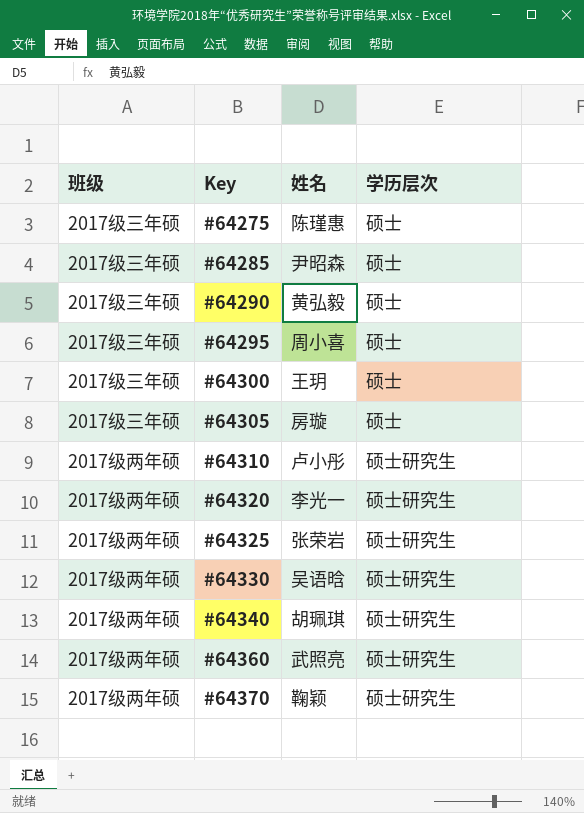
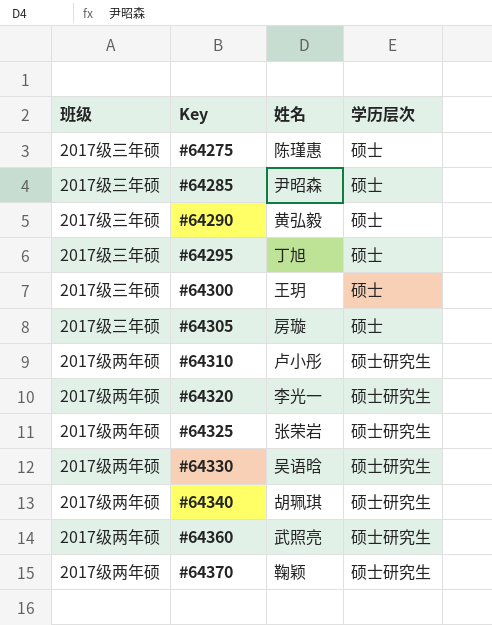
#64295 | 姓名: 周小喜 -> 丁旭

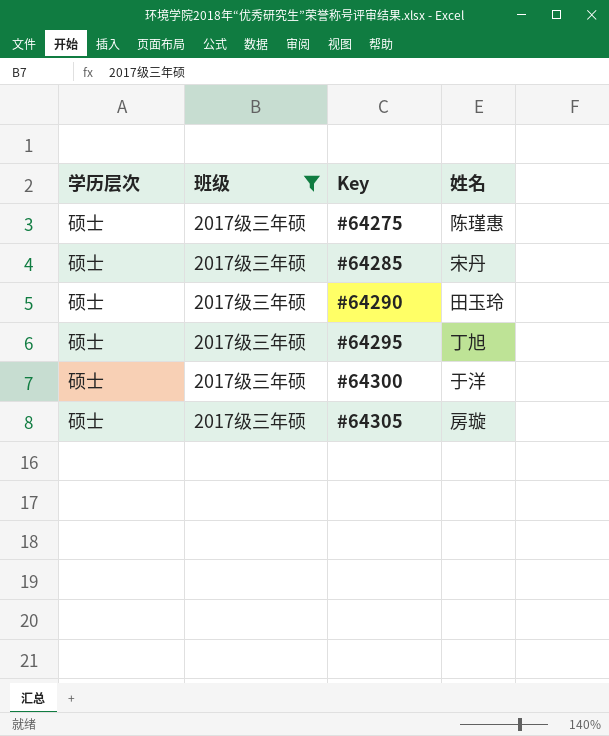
filter: none -> 班级 = 2017级三年硕
column 学历层次 | position: 4 -> 1
#64285 | 姓名: 尹昭森 -> 宋丹
#64290 | 姓名: 黄弘毅 -> 田玉玲
#64300 | 姓名: 王玥 -> 于洋

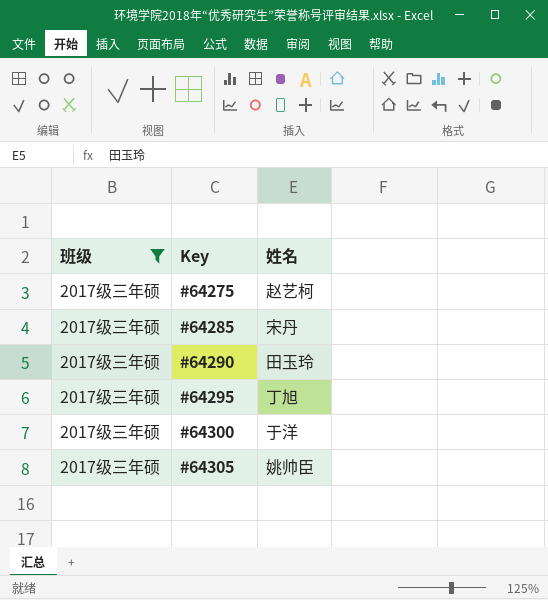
column 学历层次 | position: 1 -> none
#64275 | 姓名: 陈瑾惠 -> 赵艺柯
#64305 | 姓名: 房璇 -> 姚帅臣

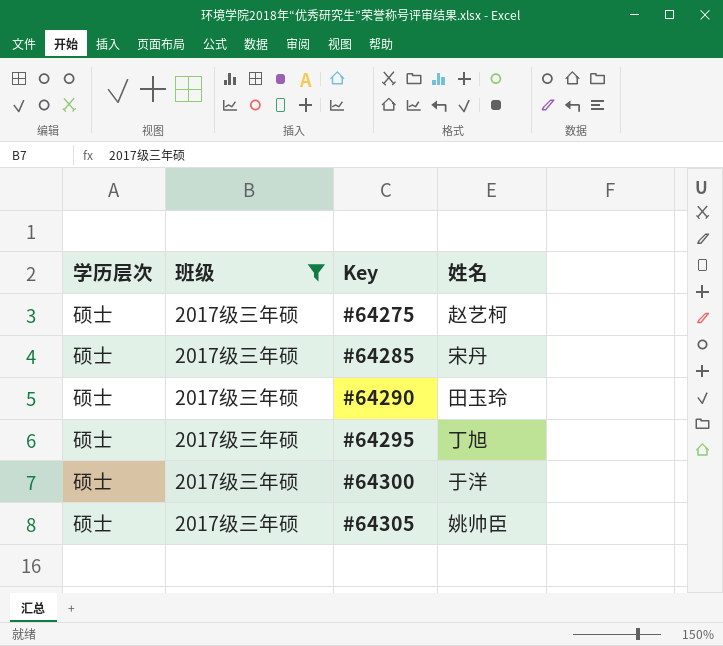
column 学历层次 | position: none -> 1

